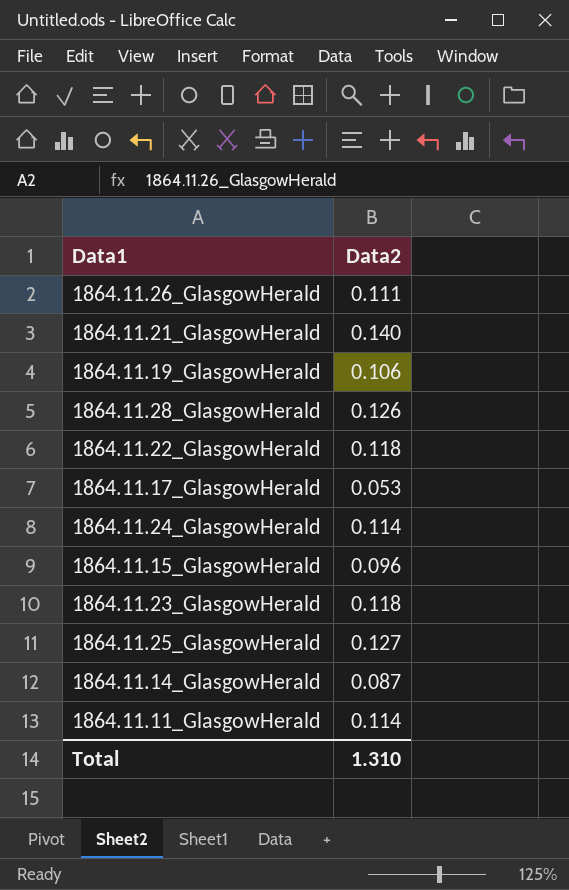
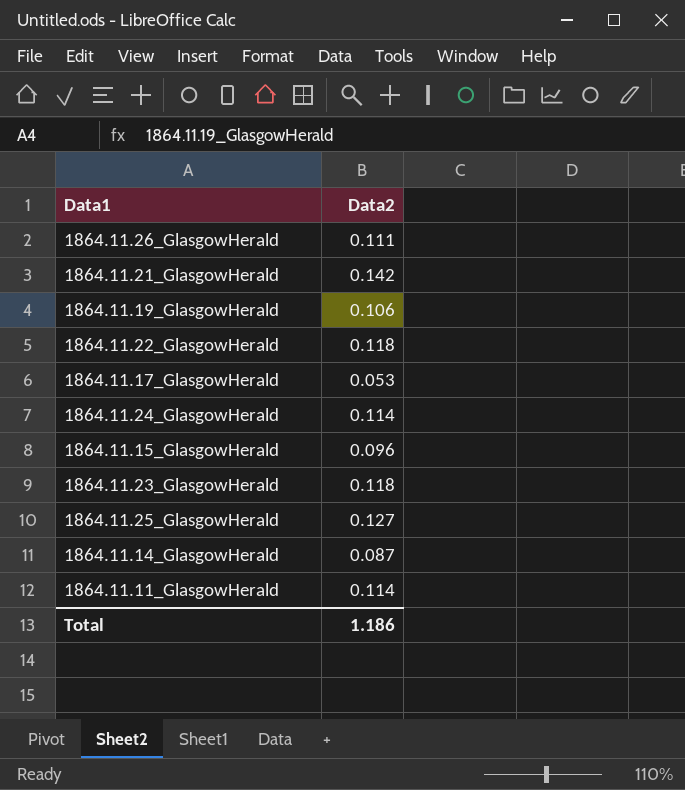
row 1864.11.28_GlasgowHerald: 0.126 -> none
1864.11.21_GlasgowHerald | Data2: 0.140 -> 0.142
Total | Data2: 1.310 -> 1.186

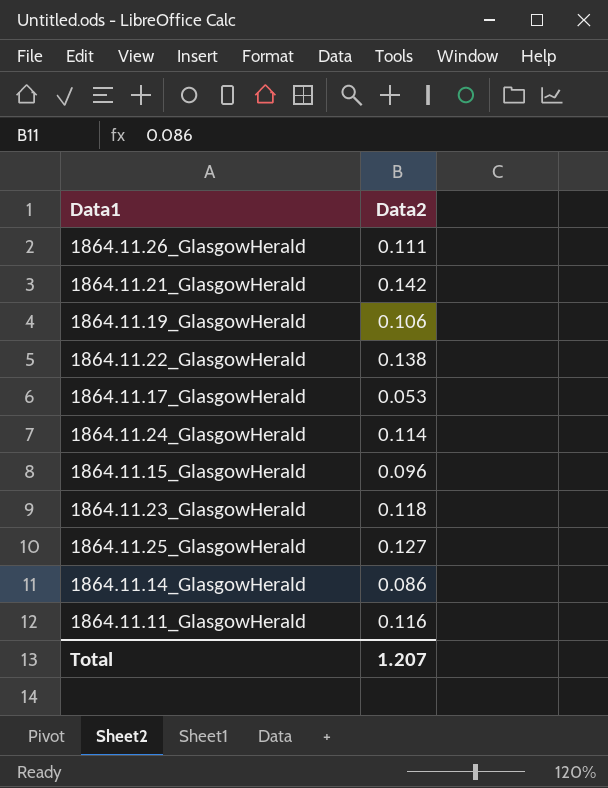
1864.11.22_GlasgowHerald | Data2: 0.118 -> 0.138
1864.11.14_GlasgowHerald | Data2: 0.087 -> 0.086
1864.11.11_GlasgowHerald | Data2: 0.114 -> 0.116
Total | Data2: 1.186 -> 1.207

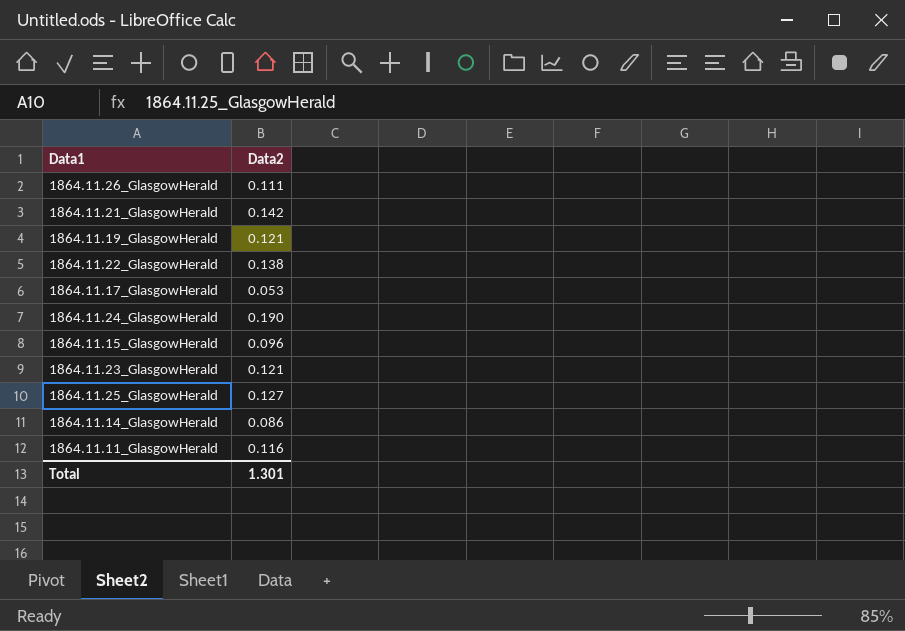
1864.11.19_GlasgowHerald | Data2: 0.106 -> 0.121
1864.11.24_GlasgowHerald | Data2: 0.114 -> 0.190
1864.11.23_GlasgowHerald | Data2: 0.118 -> 0.121
Total | Data2: 1.207 -> 1.301

